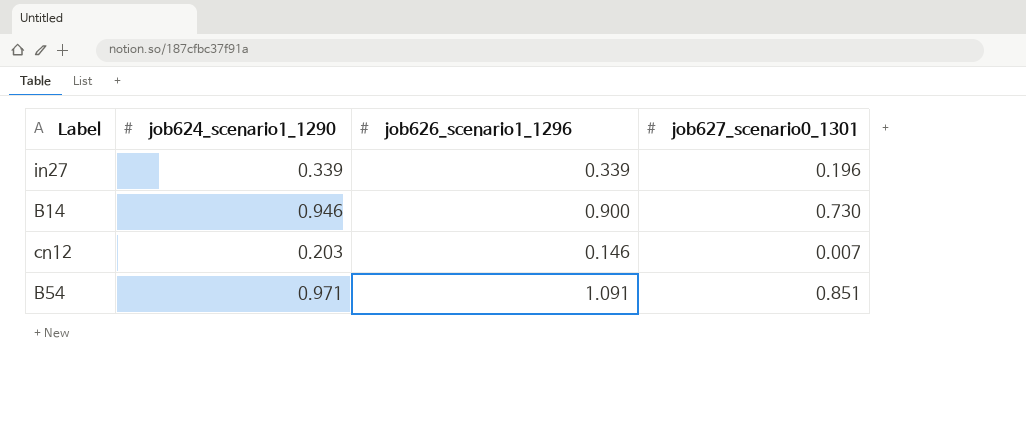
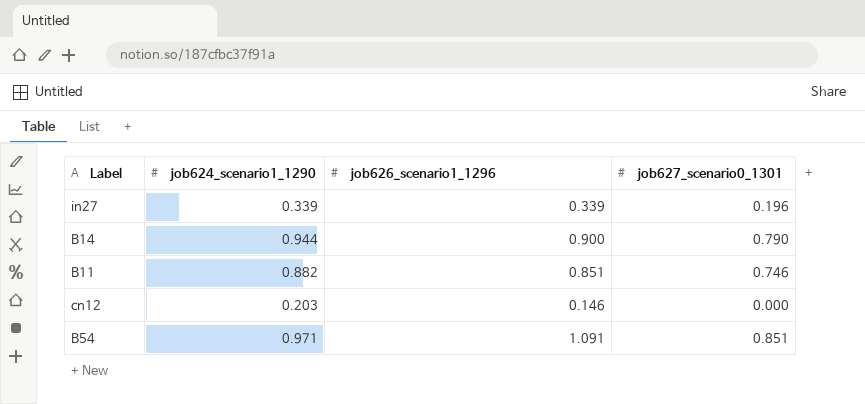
B14 | job624_scenario1_1290: 0.946 -> 0.944
B14 | job627_scenario0_1301: 0.730 -> 0.790
row B11: none -> 0.882 | 0.851 | 0.746
cn12 | job627_scenario0_1301: 0.007 -> 0.000

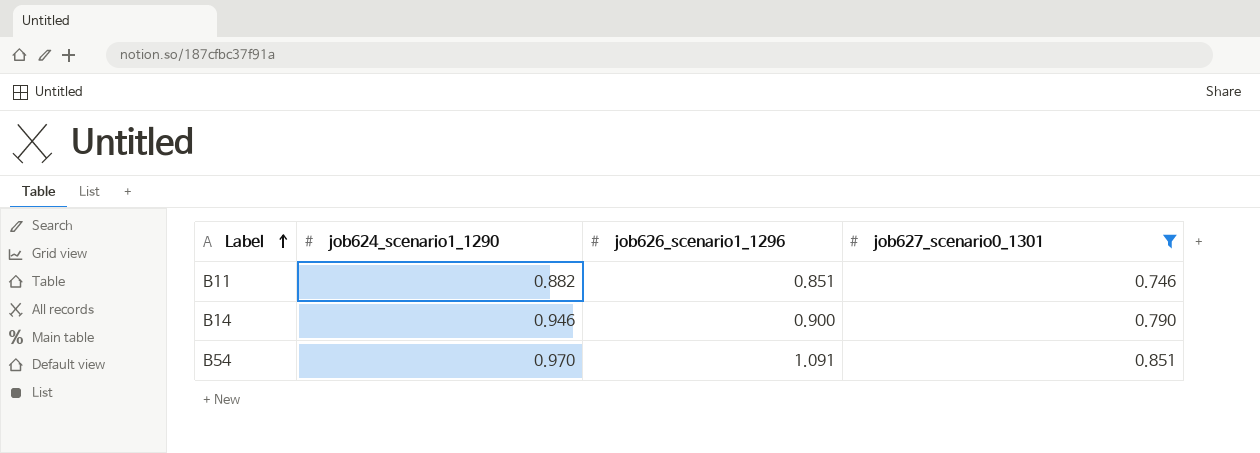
filter: none -> job627_scenario0_1301 >= 0.746
row order: none -> Label ascending
B14 | job624_scenario1_1290: 0.944 -> 0.946
B54 | job624_scenario1_1290: 0.971 -> 0.970

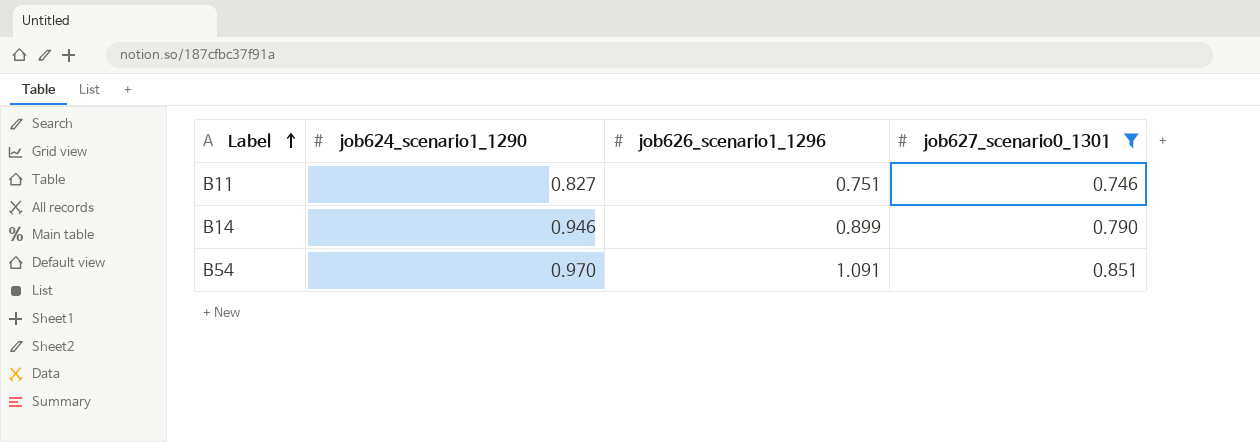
B11 | job624_scenario1_1290: 0.882 -> 0.827
B11 | job626_scenario1_1296: 0.851 -> 0.751
B14 | job626_scenario1_1296: 0.900 -> 0.899

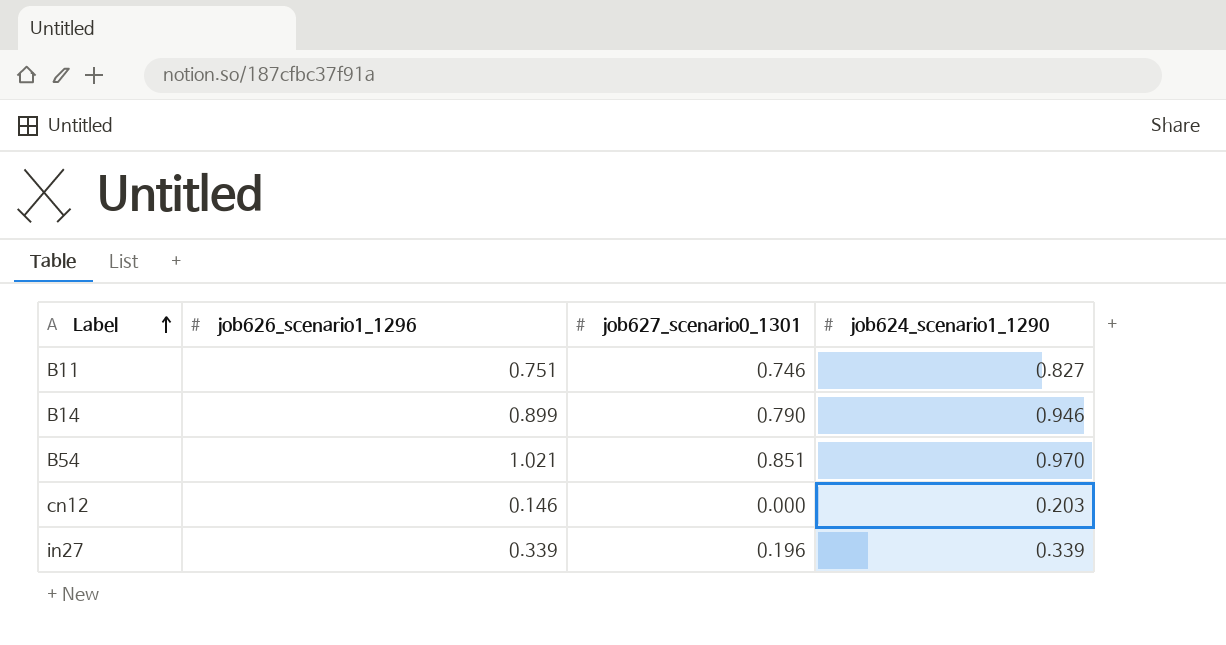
filter: job627_scenario0_1301 >= 0.746 -> none
column job624_scenario1_1290 | position: 2 -> 4
B54 | job626_scenario1_1296: 1.091 -> 1.021

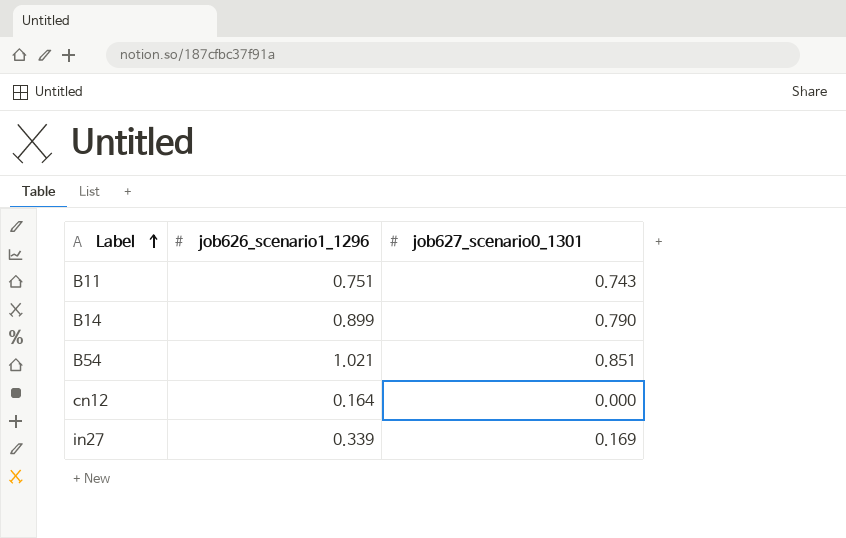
column job624_scenario1_1290 | position: 4 -> none
B11 | job627_scenario0_1301: 0.746 -> 0.743
cn12 | job626_scenario1_1296: 0.146 -> 0.164
in27 | job627_scenario0_1301: 0.196 -> 0.169

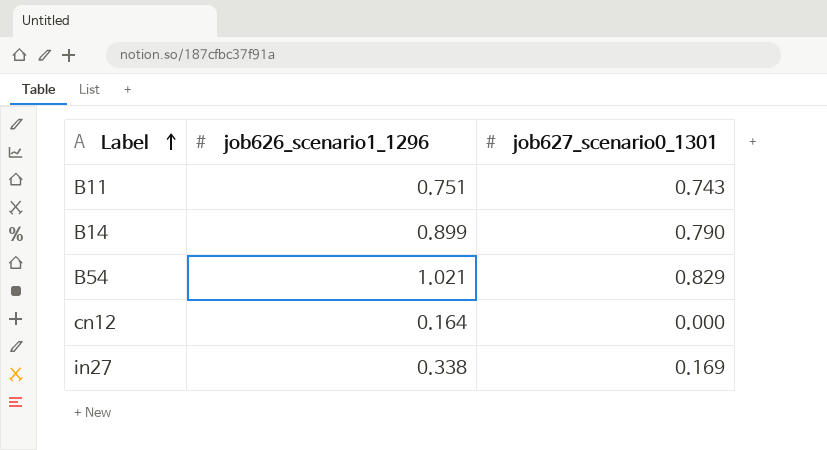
B54 | job627_scenario0_1301: 0.851 -> 0.829
in27 | job626_scenario1_1296: 0.339 -> 0.338

